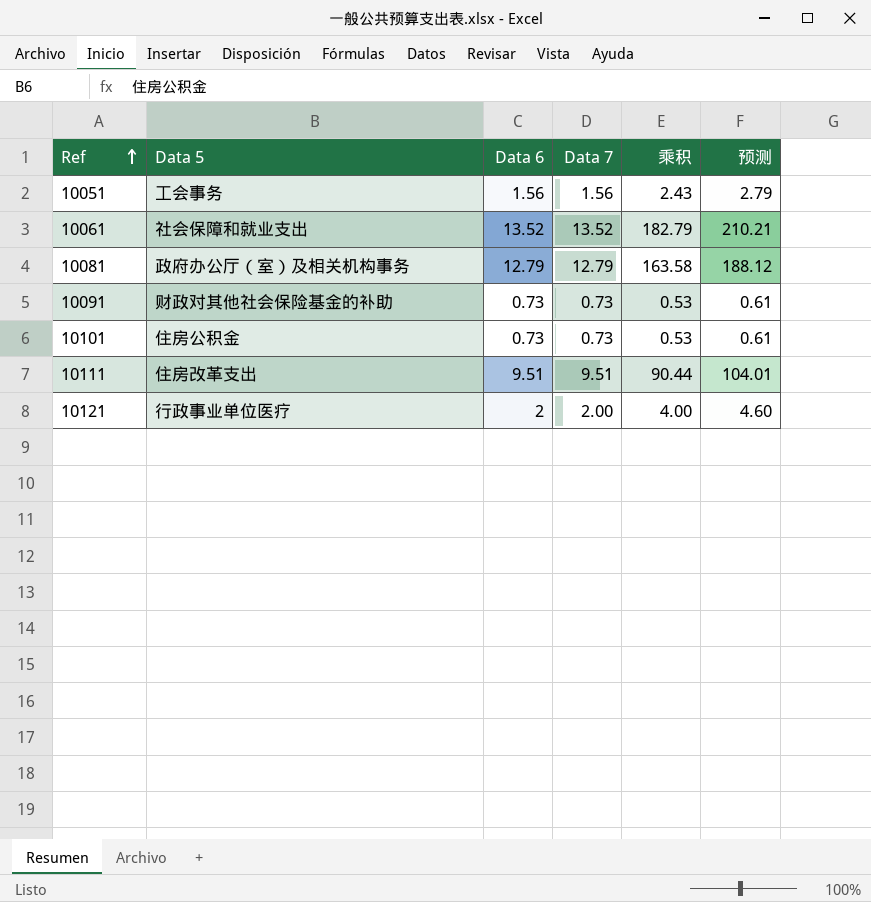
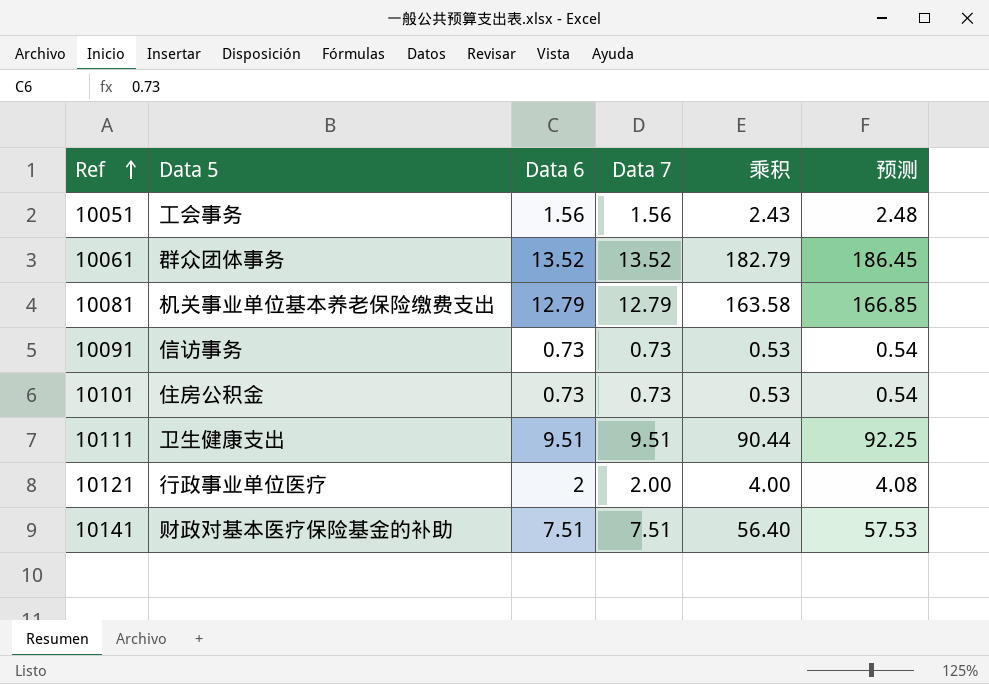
column 预测 | formula: [乘积] * 1.15 -> [乘积] * 1.02
10061 | Data 5: 社会保障和就业支出 -> 群众团体事务
10081 | Data 5: 政府办公厅（室）及相关机构事务 -> 机关事业单位基本养老保险缴费支出
10091 | Data 5: 财政对其他社会保险基金的补助 -> 信访事务
10111 | Data 5: 住房改革支出 -> 卫生健康支出
row 10141: none -> 财政对基本医疗保险基金的补助 | 7.51 | 7.51 | 56.40 | 57.53

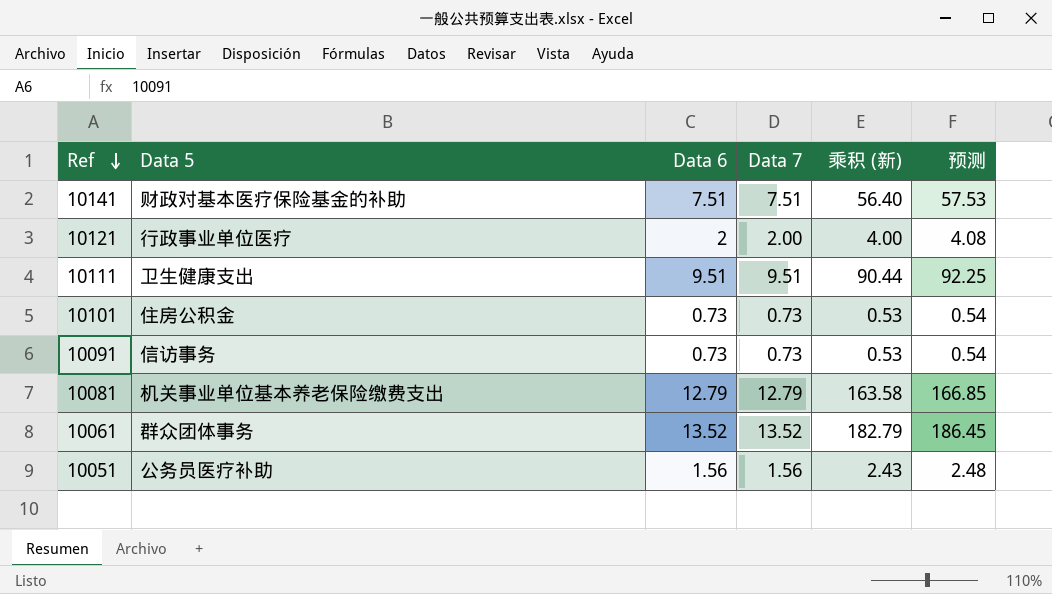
row order: Ref ascending -> Ref descending
column name: 乘积 -> 乘积 (新)
10051 | Data 5: 工会事务 -> 公务员医疗补助

